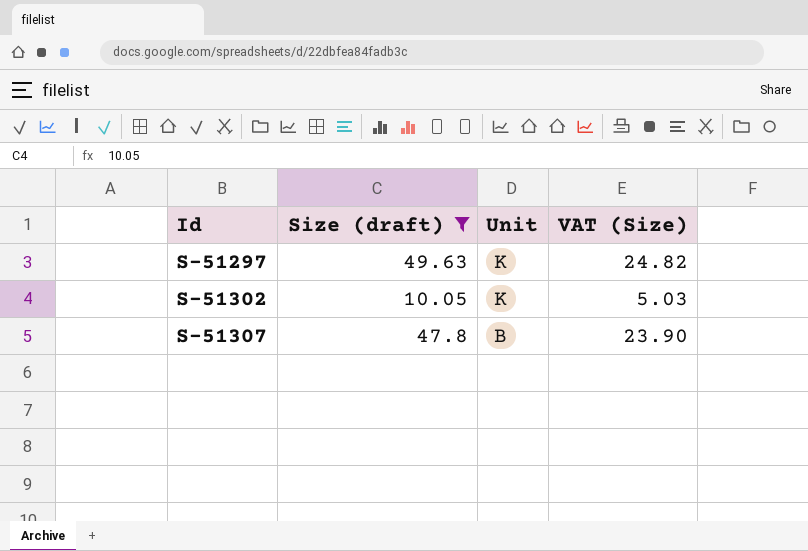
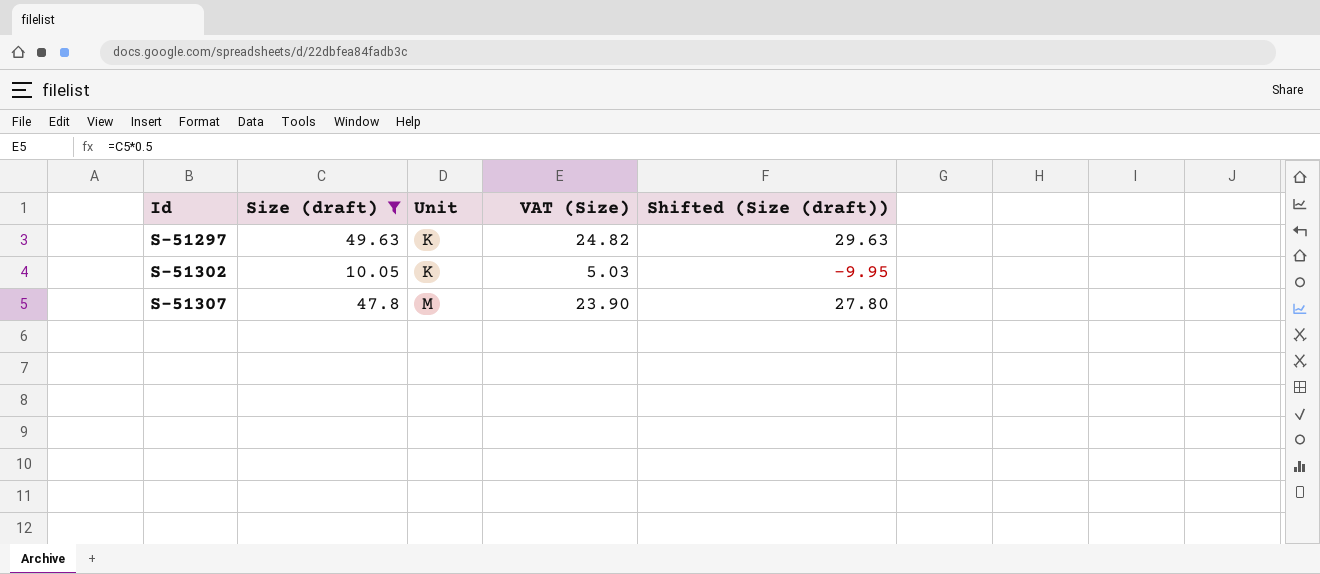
column Shifted (Size (draft)) | formula: none -> [Size (draft)] - 20
S-51307 | Unit: B -> M

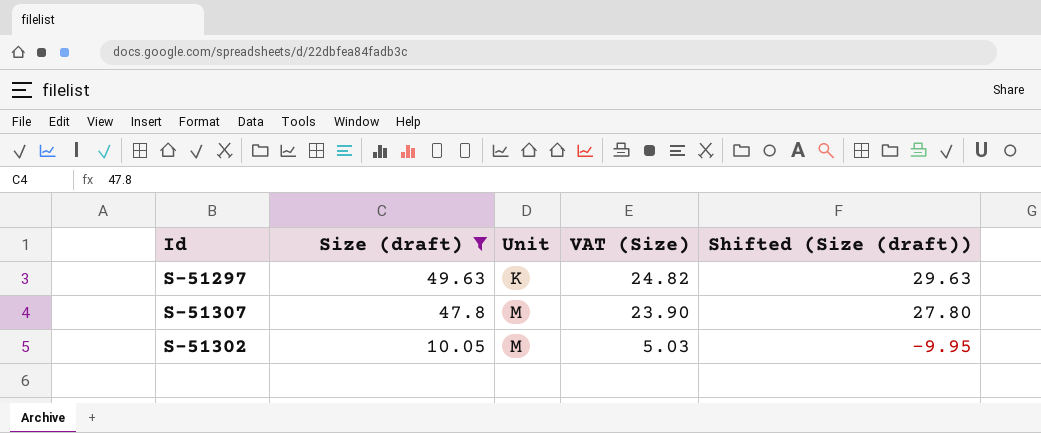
row order: Id ascending -> Size (draft) descending
S-51302 | Unit: K -> M

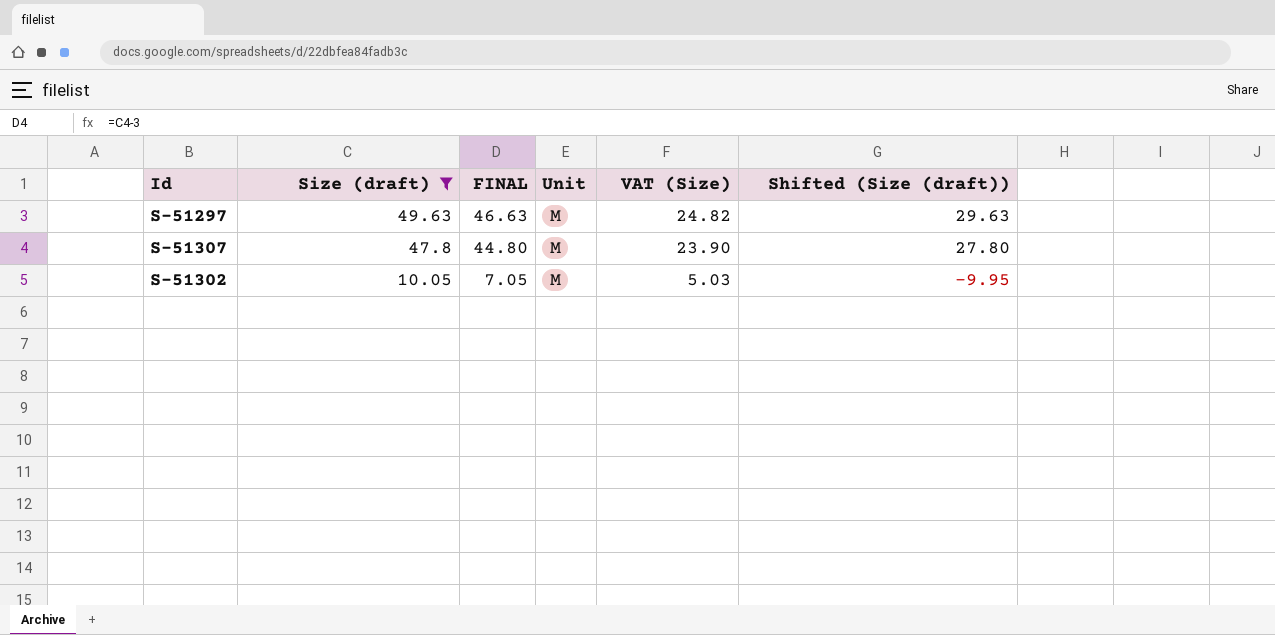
column FINAL | formula: none -> [Size (draft)] - 3
S-51297 | Unit: K -> M

